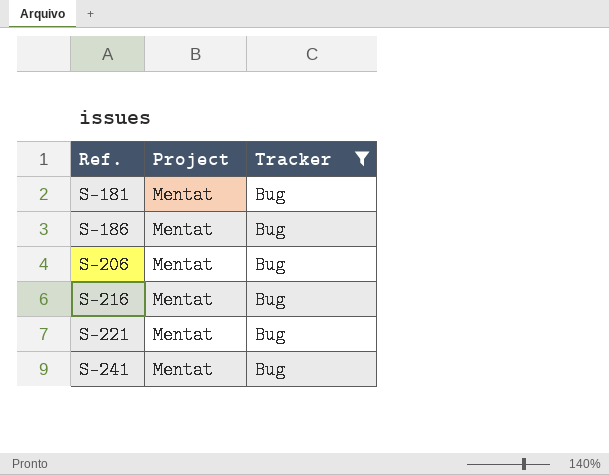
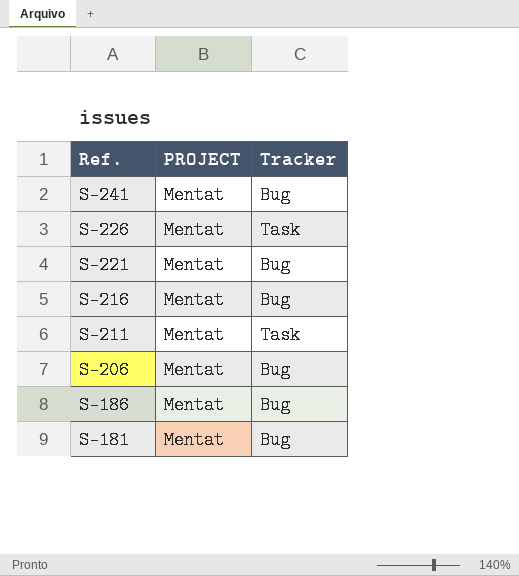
filter: Tracker = Bug -> none
row order: Ref. ascending -> Ref. descending
column name: Project -> PROJECT

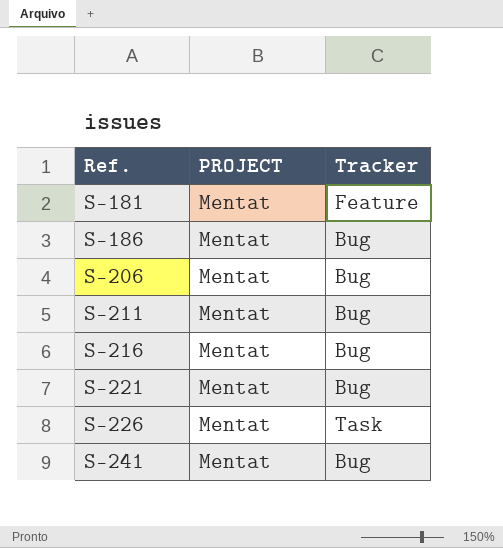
row order: Ref. descending -> Ref. ascending
S-181 | Tracker: Bug -> Feature
S-211 | Tracker: Task -> Bug

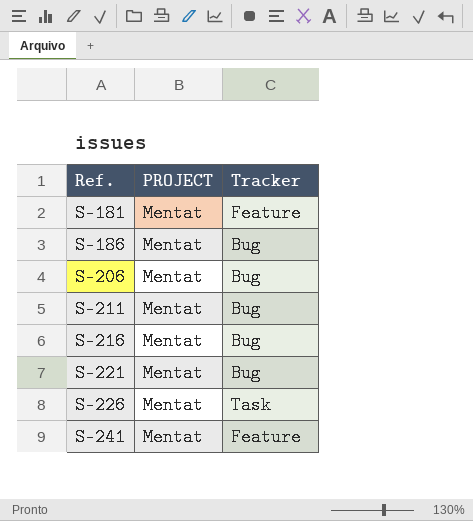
S-241 | Tracker: Bug -> Feature

